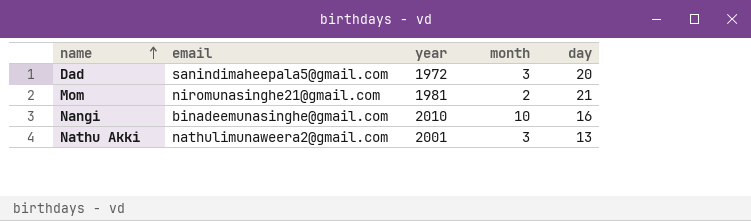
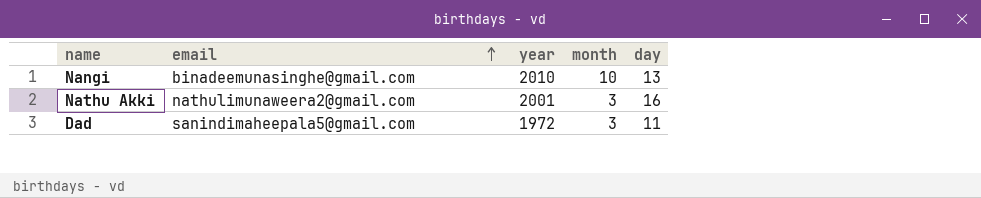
row order: name ascending -> email ascending
row Mom: niromunasinghe21@gmail.com | 1981 | 2 | 21 -> none
Nangi | day: 16 -> 13
Nathu Akki | day: 13 -> 16
Dad | day: 20 -> 11

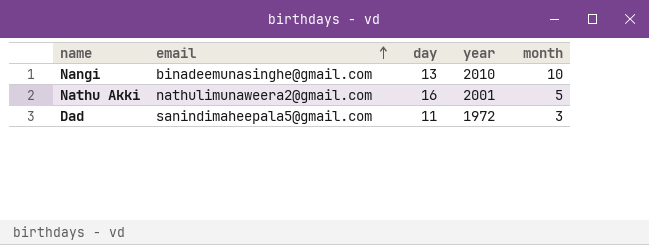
column day | position: 5 -> 3
Nathu Akki | month: 3 -> 5

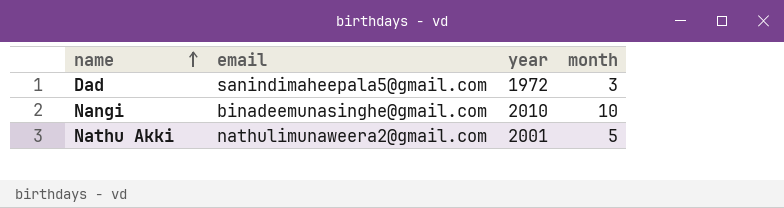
row order: email ascending -> name ascending
column day | position: 3 -> none

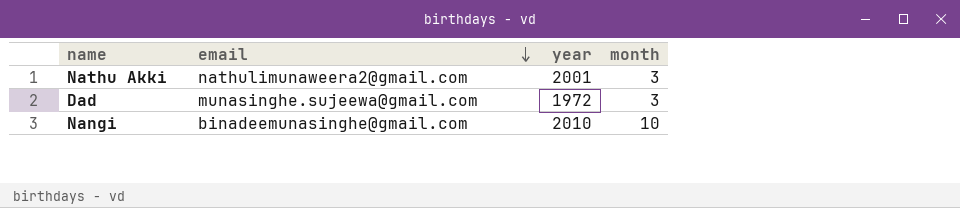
row order: name ascending -> email descending
Nathu Akki | month: 5 -> 3
Dad | email: sanindimaheepala5@gmail.com -> munasinghe.sujeewa@gmail.com

